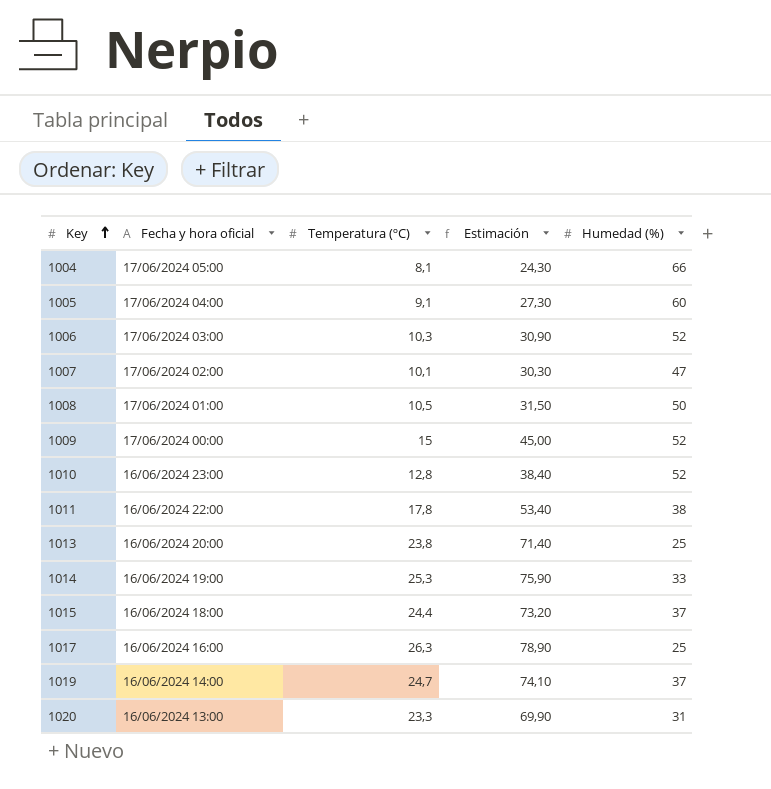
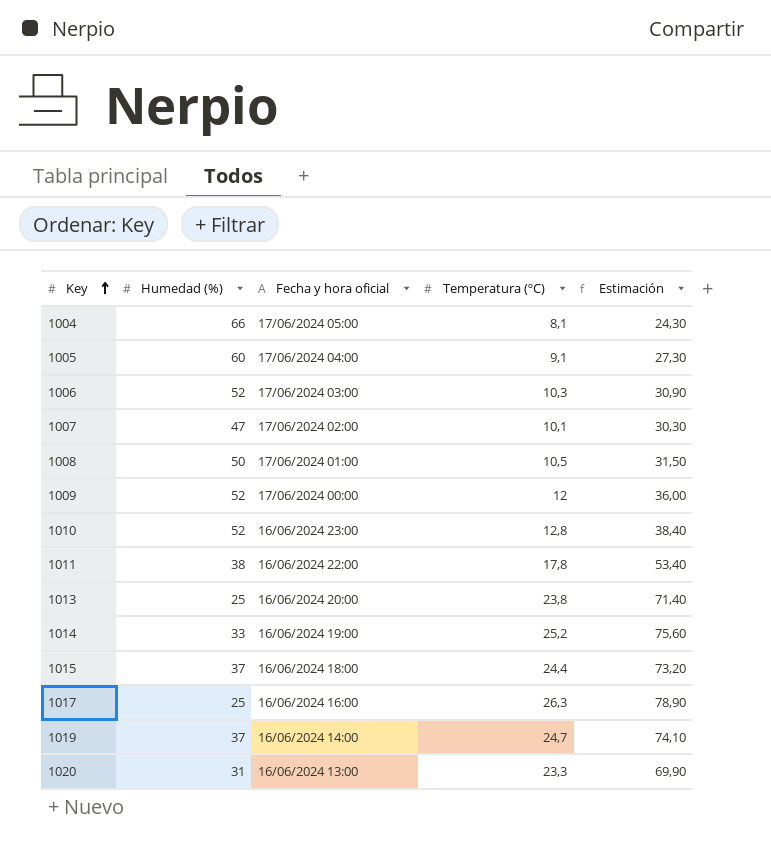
column Humedad (%) | position: 5 -> 2
1009 | Temperatura (ºC): 15 -> 12
1009 | Estimación: 45,00 -> 36,00
1014 | Temperatura (ºC): 25,3 -> 25,2
1014 | Estimación: 75,90 -> 75,60

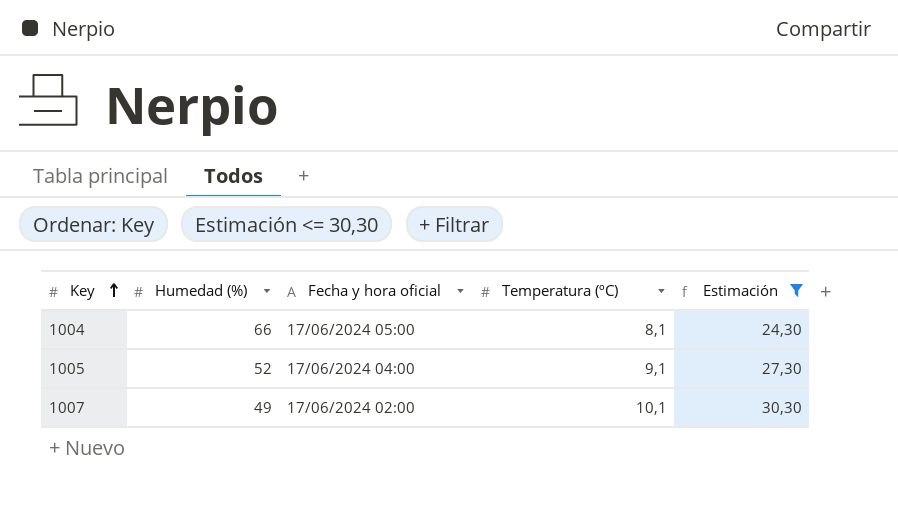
filter: none -> Estimación <= 30,30
1005 | Humedad (%): 60 -> 52
1007 | Humedad (%): 47 -> 49

